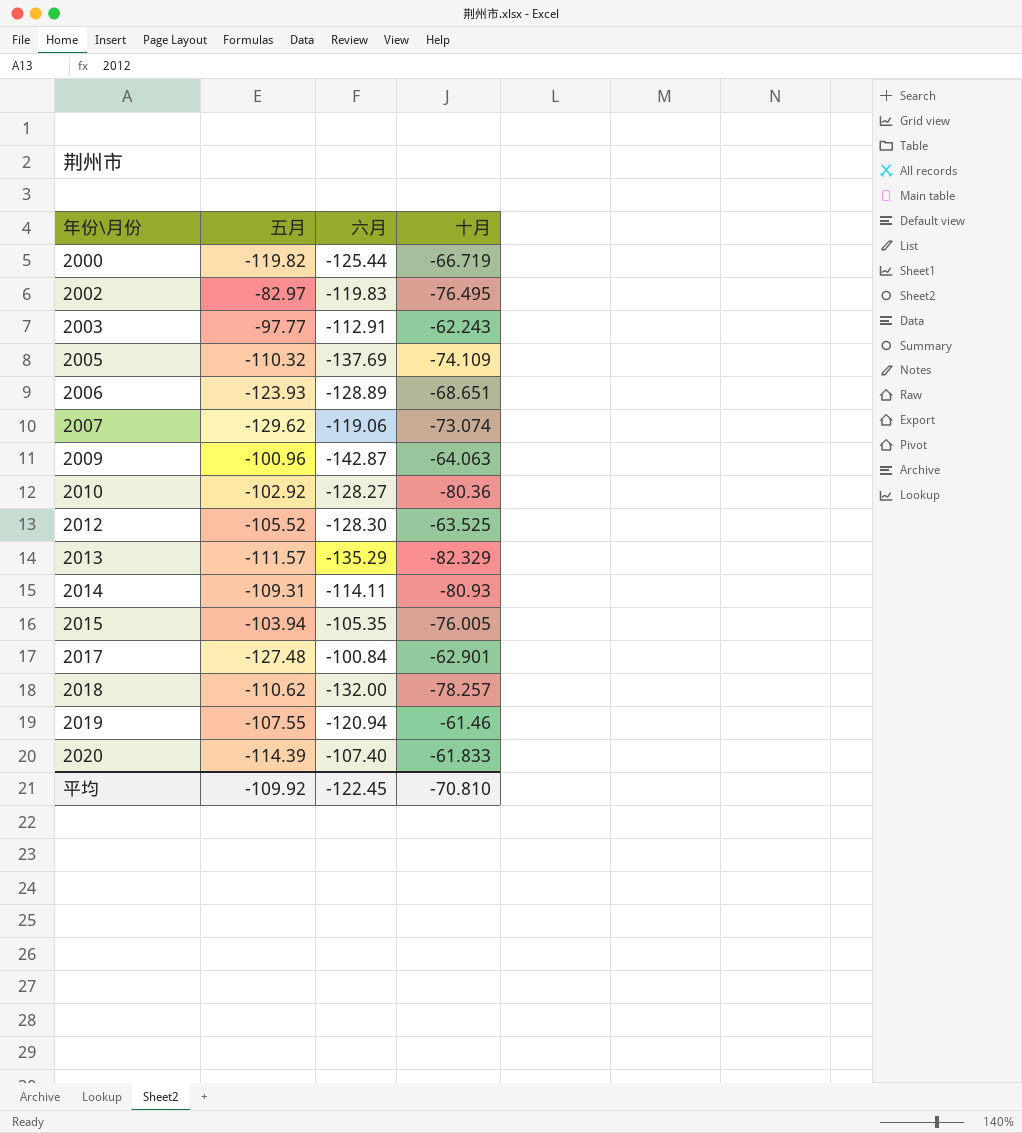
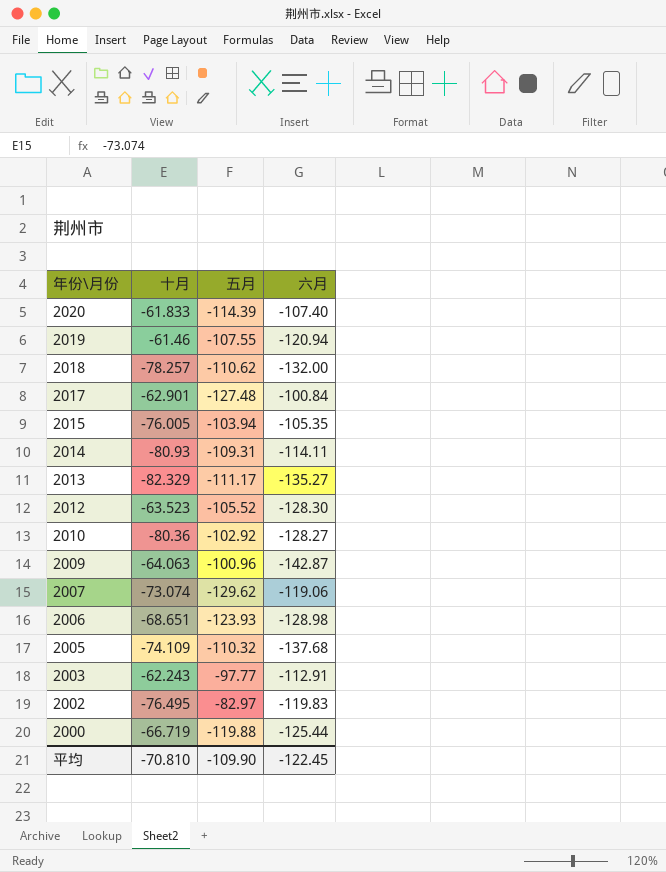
row order: 年份\月份 ascending -> 年份\月份 descending
column 十月 | position: 4 -> 2
2013 | 五月: -111.57 -> -111.17
2013 | 六月: -135.29 -> -135.27
2012 | 十月: -63.525 -> -63.523
2006 | 六月: -128.89 -> -128.98
2005 | 六月: -137.69 -> -137.68
2000 | 五月: -119.82 -> -119.88
平均 | 五月: -109.92 -> -109.90

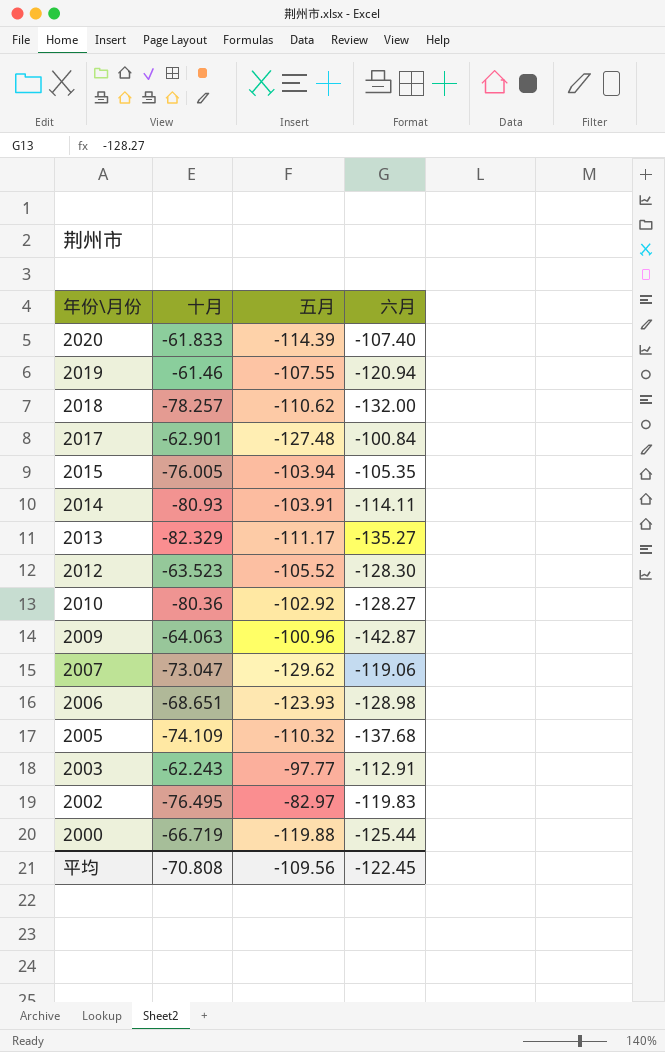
2014 | 五月: -109.31 -> -103.91
2007 | 十月: -73.074 -> -73.047
平均 | 十月: -70.810 -> -70.808
平均 | 五月: -109.90 -> -109.56

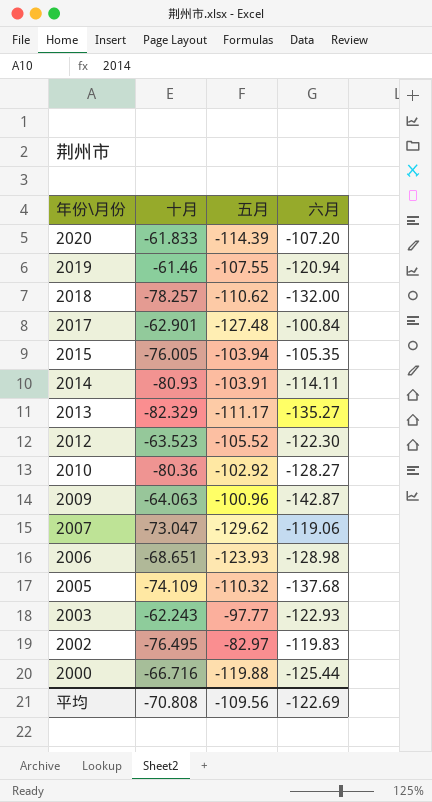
2020 | 六月: -107.40 -> -107.20
2012 | 六月: -128.30 -> -122.30
2003 | 六月: -112.91 -> -122.93
2000 | 十月: -66.719 -> -66.716
平均 | 六月: -122.45 -> -122.69

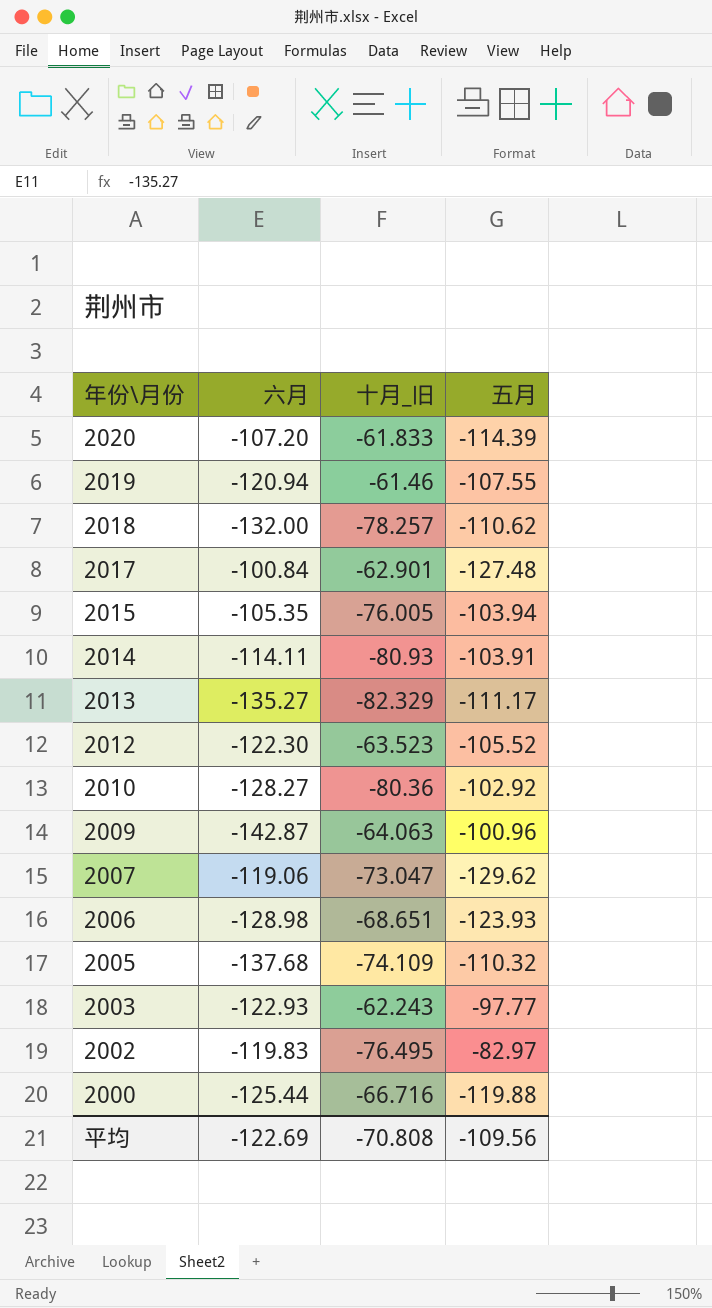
column 六月 | position: 4 -> 2
column name: 十月 -> 十月_旧

